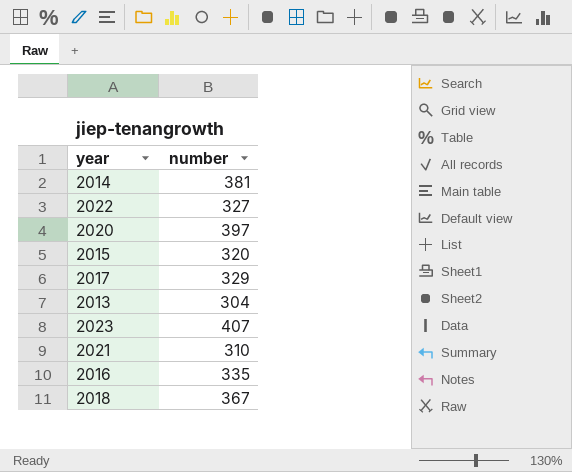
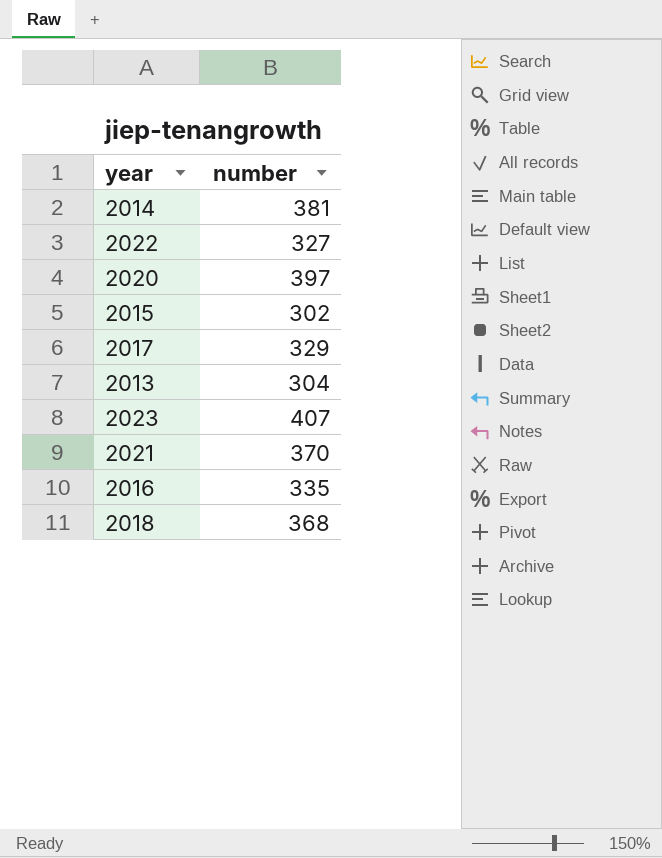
2015 | number: 320 -> 302
2021 | number: 310 -> 370
2018 | number: 367 -> 368

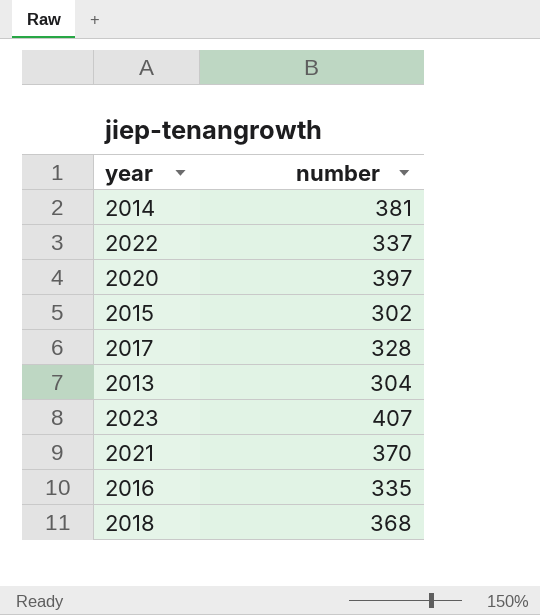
2022 | number: 327 -> 337
2017 | number: 329 -> 328

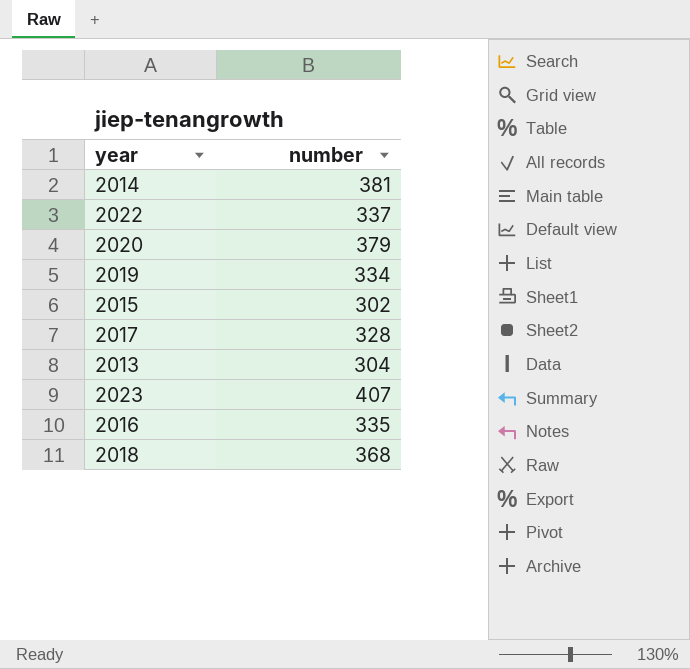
row 2021: 370 -> none
2020 | number: 397 -> 379
row 2019: none -> 334

